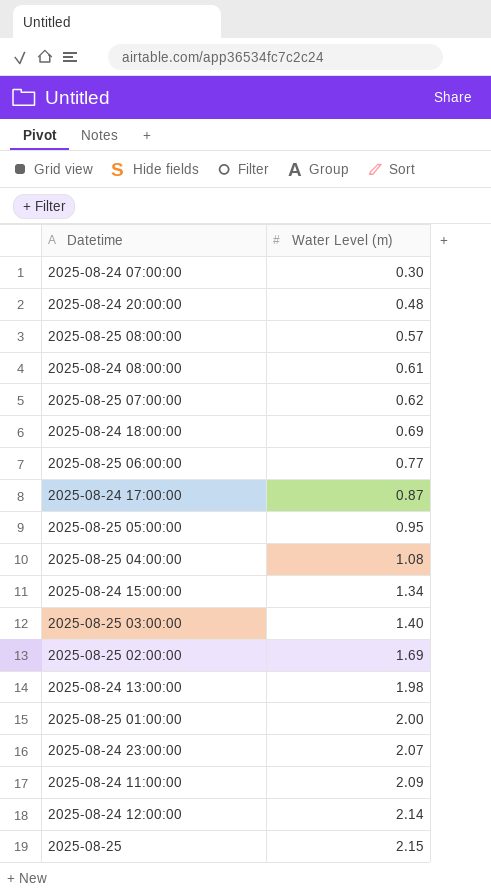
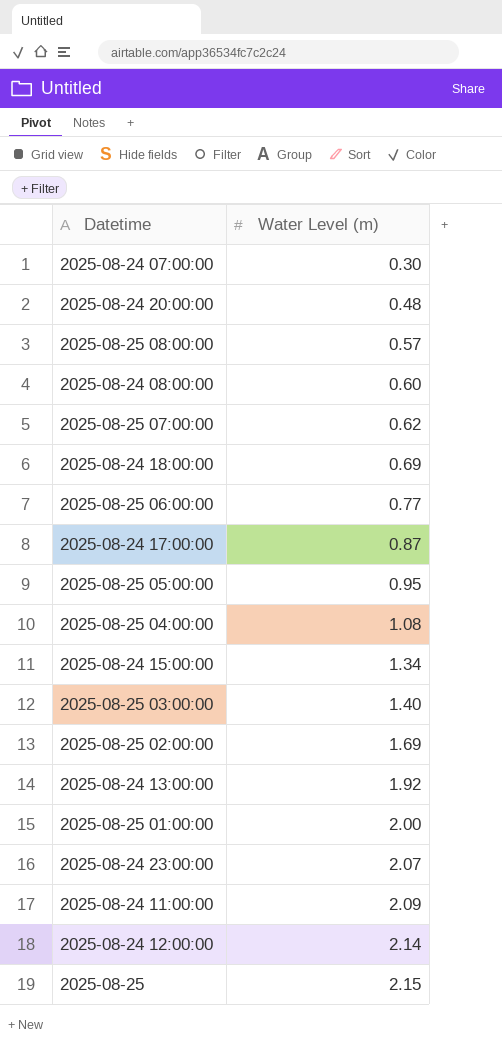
2025-08-24 08:00:00 | Water Level (m): 0.61 -> 0.60
2025-08-24 13:00:00 | Water Level (m): 1.98 -> 1.92

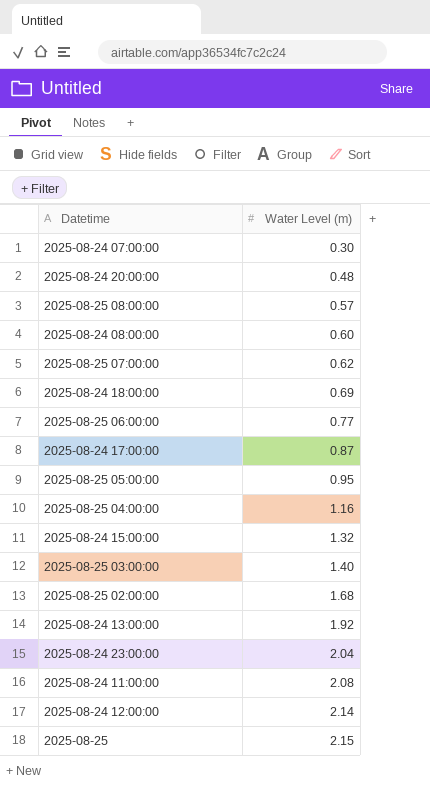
row 2025-08-25 01:00:00: 2.00 -> none
2025-08-25 04:00:00 | Water Level (m): 1.08 -> 1.16
2025-08-24 15:00:00 | Water Level (m): 1.34 -> 1.32
2025-08-25 02:00:00 | Water Level (m): 1.69 -> 1.68
2025-08-24 23:00:00 | Water Level (m): 2.07 -> 2.04
2025-08-24 11:00:00 | Water Level (m): 2.09 -> 2.08

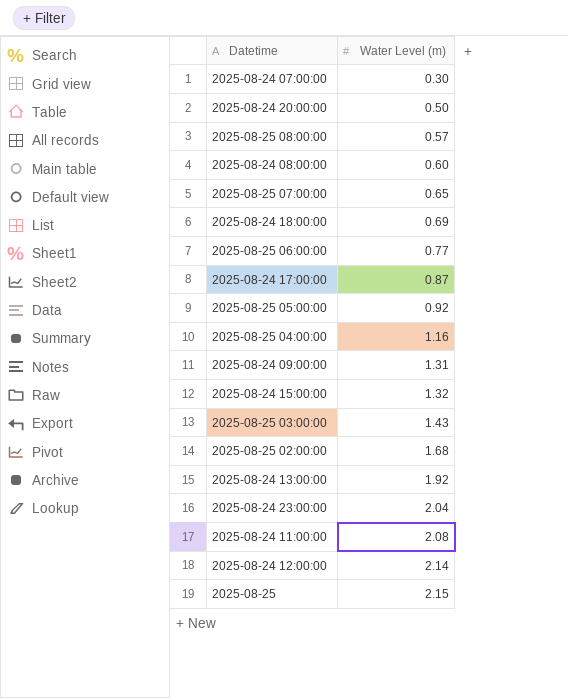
2025-08-24 20:00:00 | Water Level (m): 0.48 -> 0.50
2025-08-25 07:00:00 | Water Level (m): 0.62 -> 0.65
2025-08-25 05:00:00 | Water Level (m): 0.95 -> 0.92
row 2025-08-24 09:00:00: none -> 1.31
2025-08-25 03:00:00 | Water Level (m): 1.40 -> 1.43

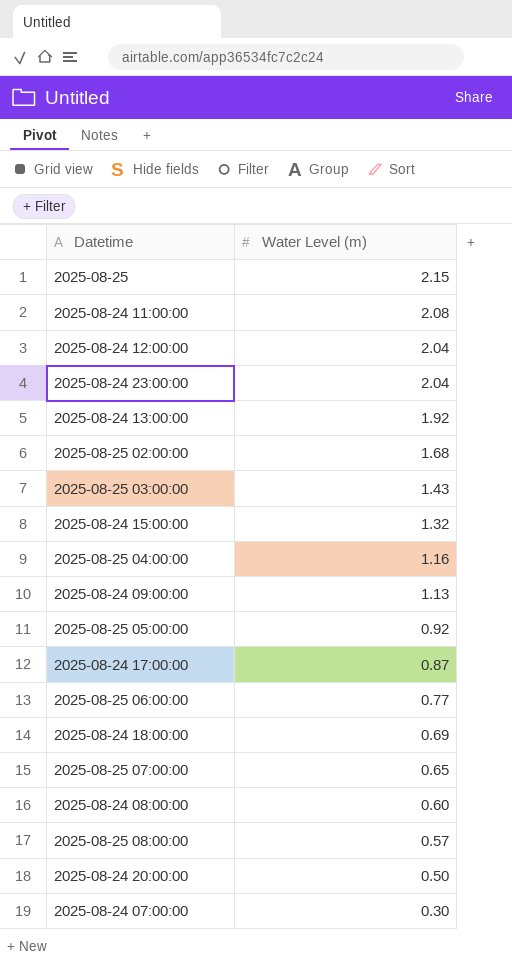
row order: Water Level (m) ascending -> Water Level (m) descending
2025-08-24 12:00:00 | Water Level (m): 2.14 -> 2.04
2025-08-24 09:00:00 | Water Level (m): 1.31 -> 1.13

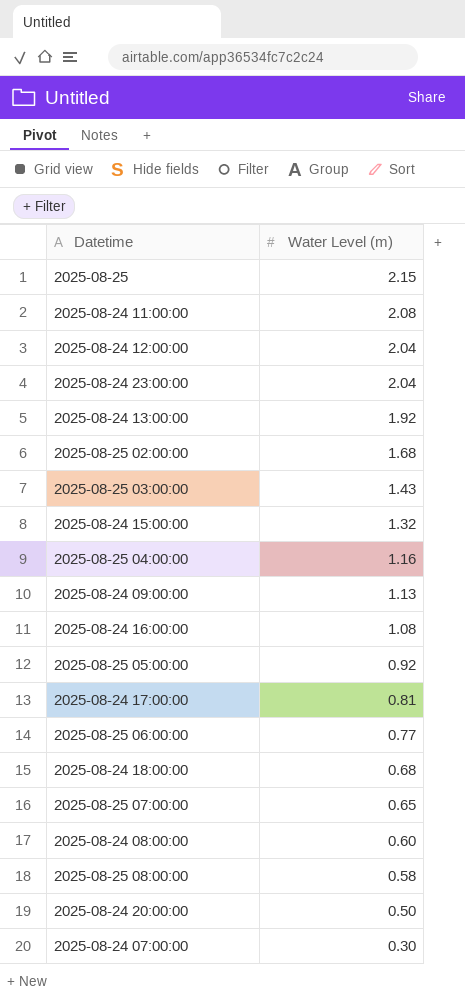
row 2025-08-24 16:00:00: none -> 1.08
2025-08-24 17:00:00 | Water Level (m): 0.87 -> 0.81
2025-08-24 18:00:00 | Water Level (m): 0.69 -> 0.68
2025-08-25 08:00:00 | Water Level (m): 0.57 -> 0.58

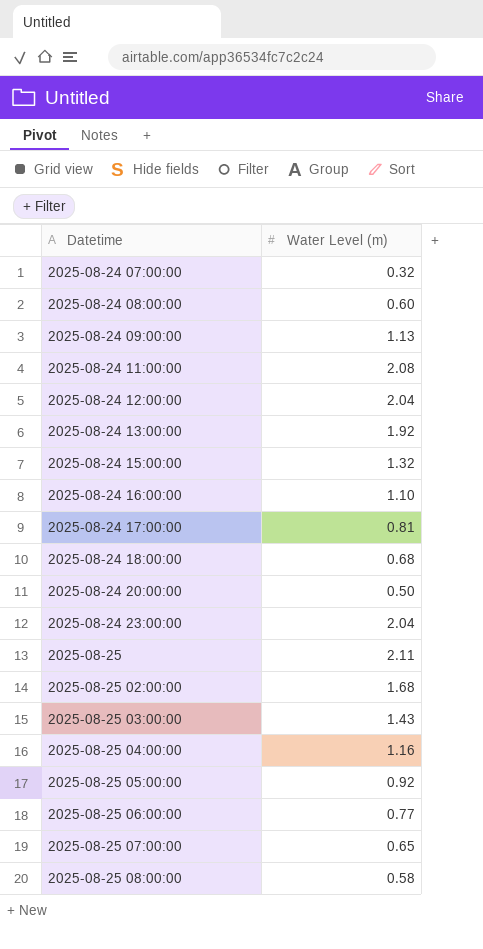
row order: Water Level (m) descending -> Datetime ascending
2025-08-24 07:00:00 | Water Level (m): 0.30 -> 0.32
2025-08-24 16:00:00 | Water Level (m): 1.08 -> 1.10
2025-08-25 | Water Level (m): 2.15 -> 2.11

